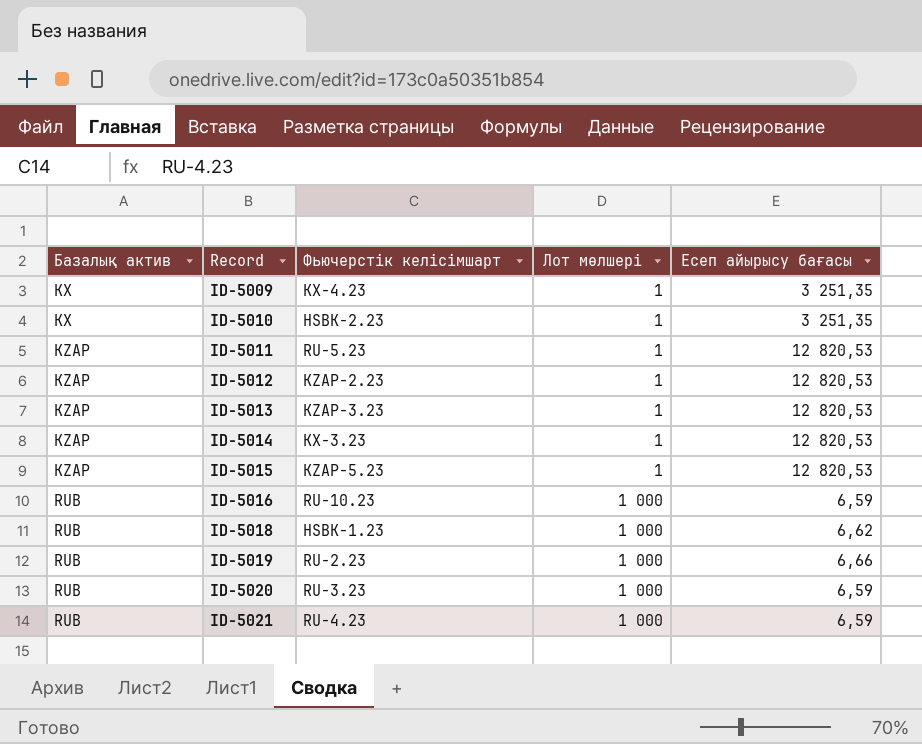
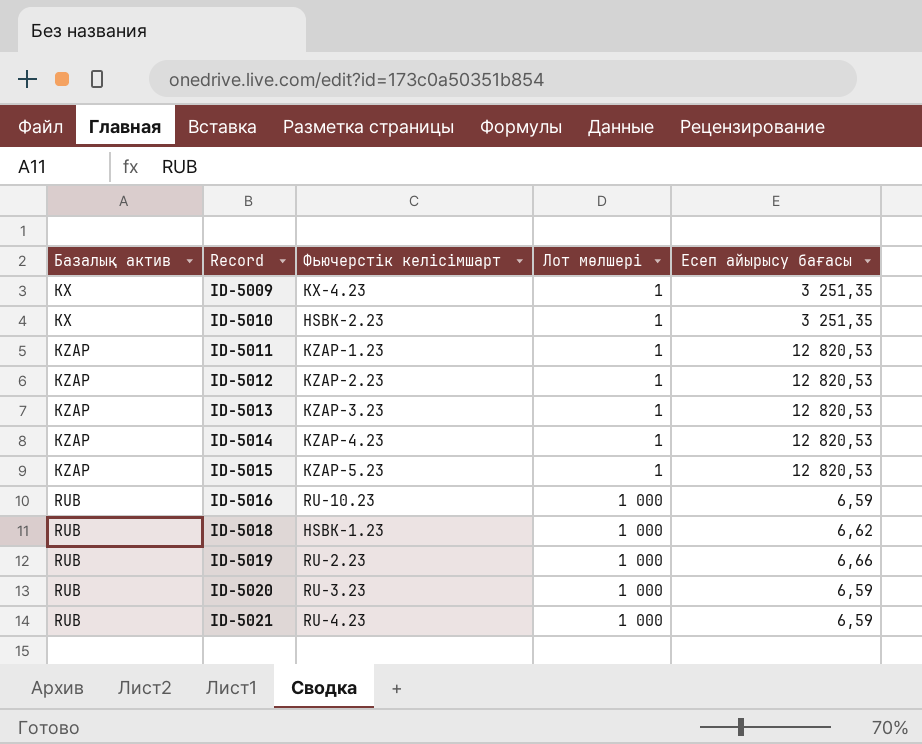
ID-5011 | Фьючерстік келісімшарт: RU-5.23 -> KZAP-1.23
ID-5014 | Фьючерстік келісімшарт: KX-3.23 -> KZAP-4.23

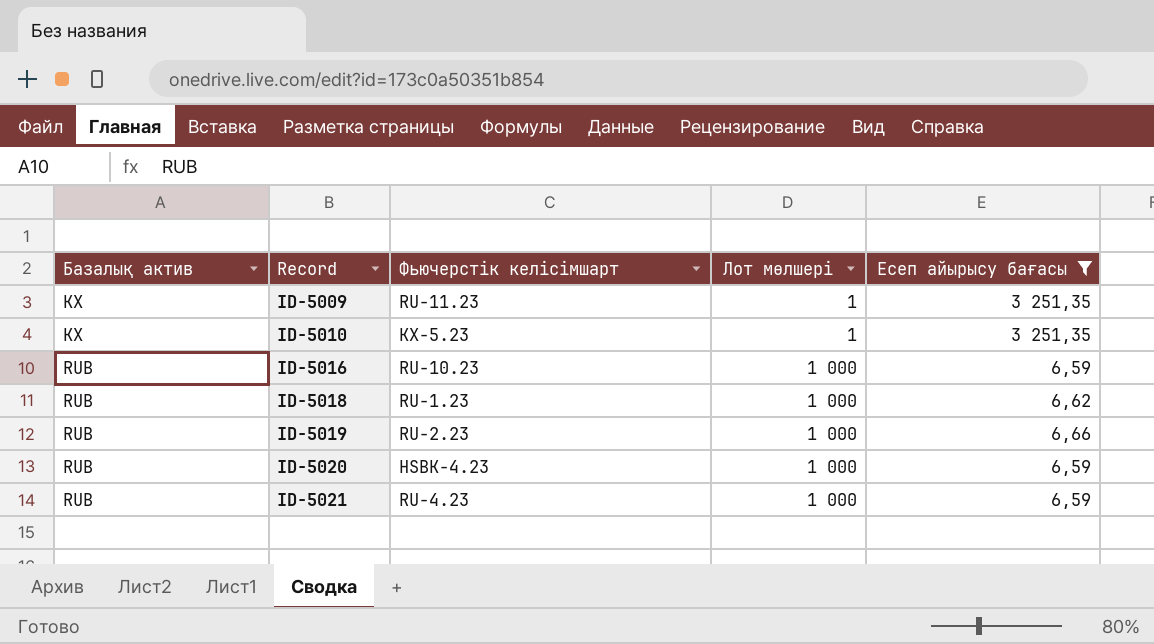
filter: none -> Есеп айырысу бағасы != 12 820,53
ID-5009 | Фьючерстік келісімшарт: KX-4.23 -> RU-11.23
ID-5010 | Фьючерстік келісімшарт: HSBK-2.23 -> KX-5.23
ID-5018 | Фьючерстік келісімшарт: HSBK-1.23 -> RU-1.23
ID-5020 | Фьючерстік келісімшарт: RU-3.23 -> HSBK-4.23

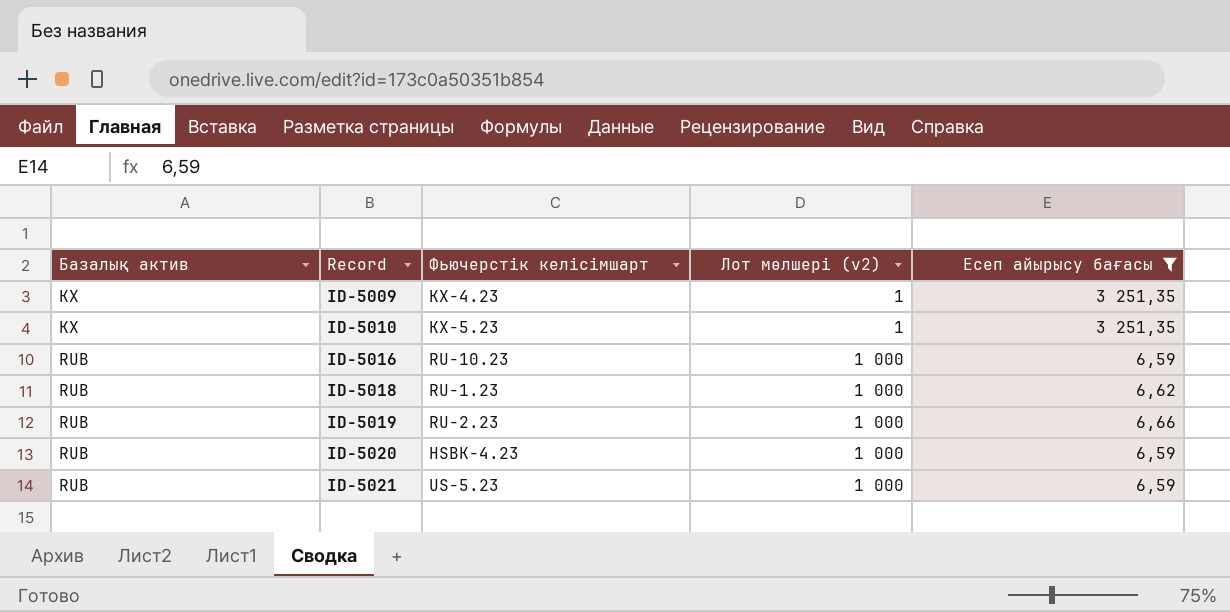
column name: Лот мөлшері -> Лот мөлшері (v2)
ID-5009 | Фьючерстік келісімшарт: RU-11.23 -> KX-4.23
ID-5021 | Фьючерстік келісімшарт: RU-4.23 -> US-5.23

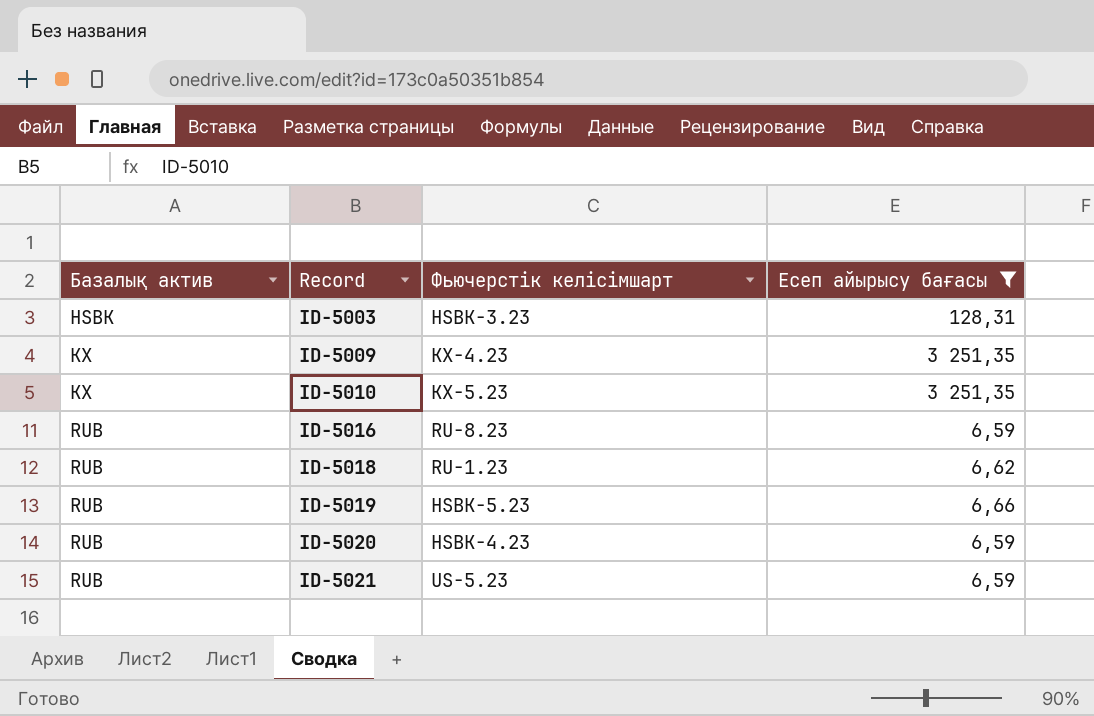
column Лот мөлшері (v2) | position: 4 -> none
row ID-5003: none -> HSBK | HSBK-3.23 | 128,31
ID-5016 | Фьючерстік келісімшарт: RU-10.23 -> RU-8.23
ID-5019 | Фьючерстік келісімшарт: RU-2.23 -> HSBK-5.23

